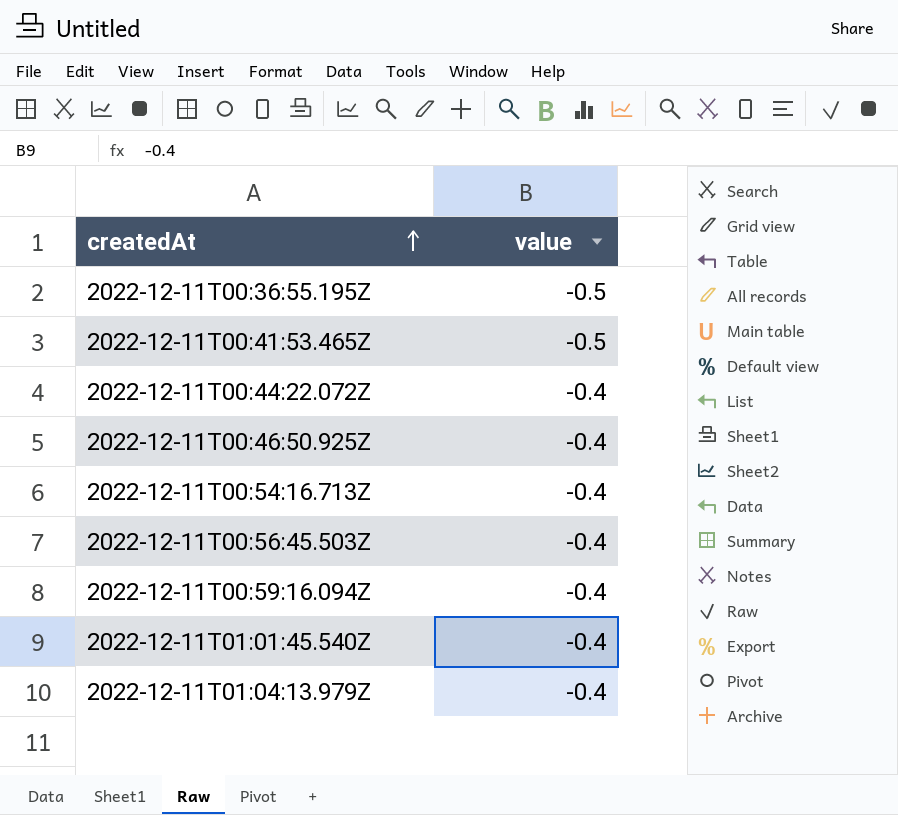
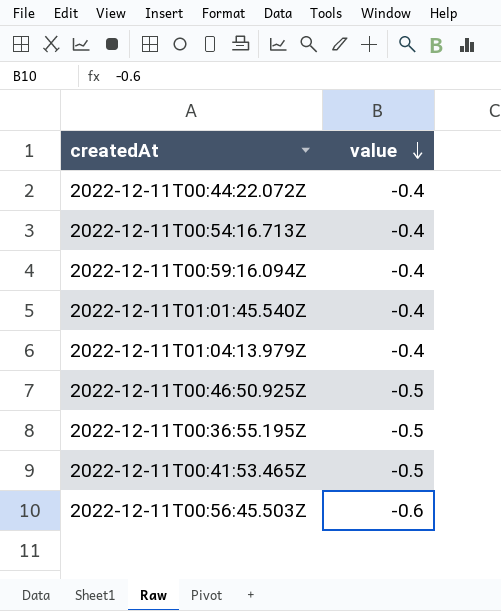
row order: createdAt ascending -> value descending
2022-12-11T00:46:50.925Z | value: -0.4 -> -0.5
2022-12-11T00:56:45.503Z | value: -0.4 -> -0.6

